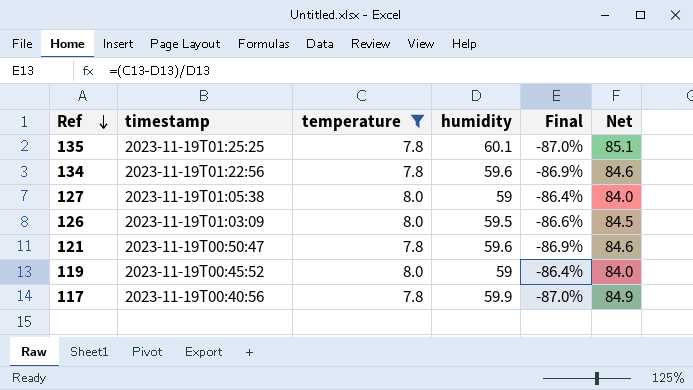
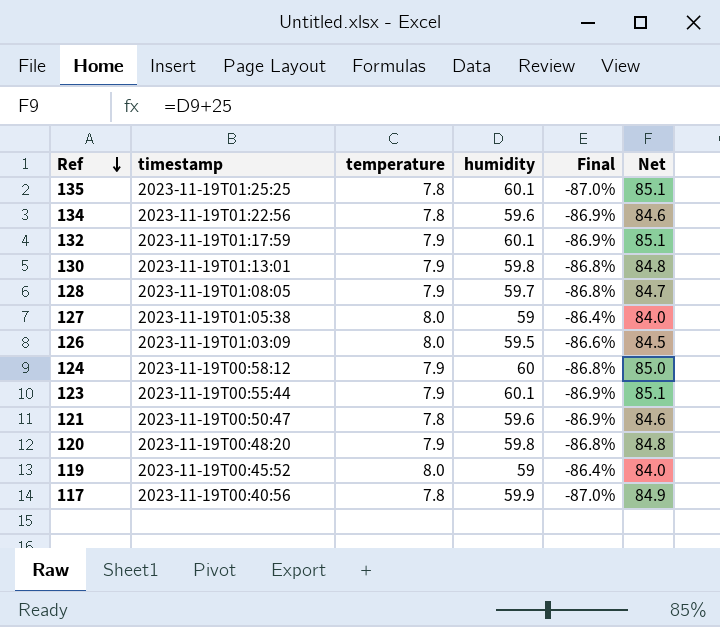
filter: temperature != 7.9 -> none

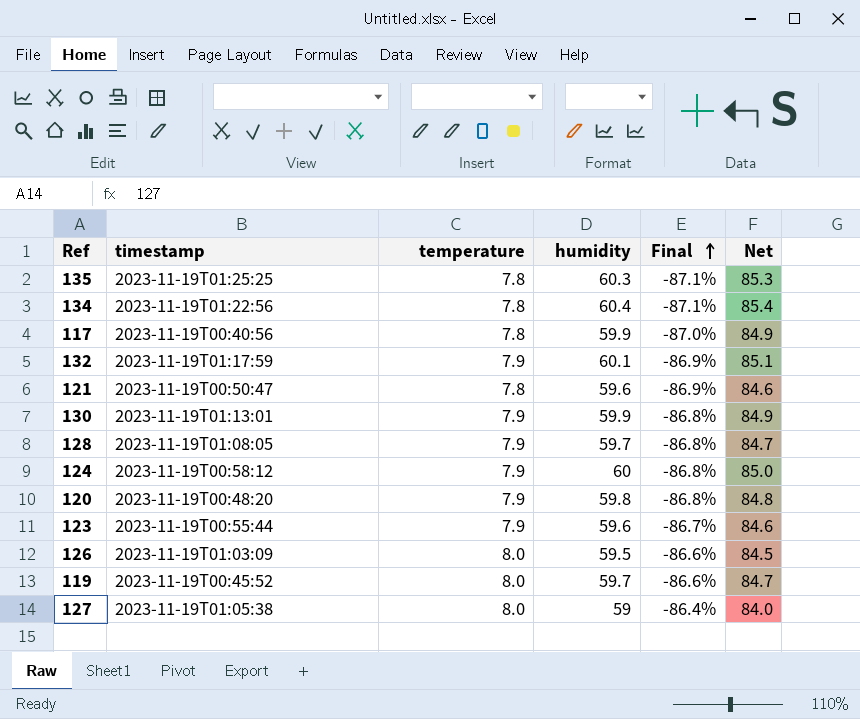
row order: Ref descending -> Final ascending
135 | humidity: 60.1 -> 60.3
135 | Final: -87.0% -> -87.1%
135 | Net: 85.1 -> 85.3
134 | humidity: 59.6 -> 60.4
134 | Final: -86.9% -> -87.1%
134 | Net: 84.6 -> 85.4
130 | humidity: 59.8 -> 59.9
130 | Net: 84.8 -> 84.9
123 | humidity: 60.1 -> 59.6
123 | Final: -86.9% -> -86.7%
123 | Net: 85.1 -> 84.6
119 | humidity: 59 -> 59.7
119 | Final: -86.4% -> -86.6%
119 | Net: 84.0 -> 84.7

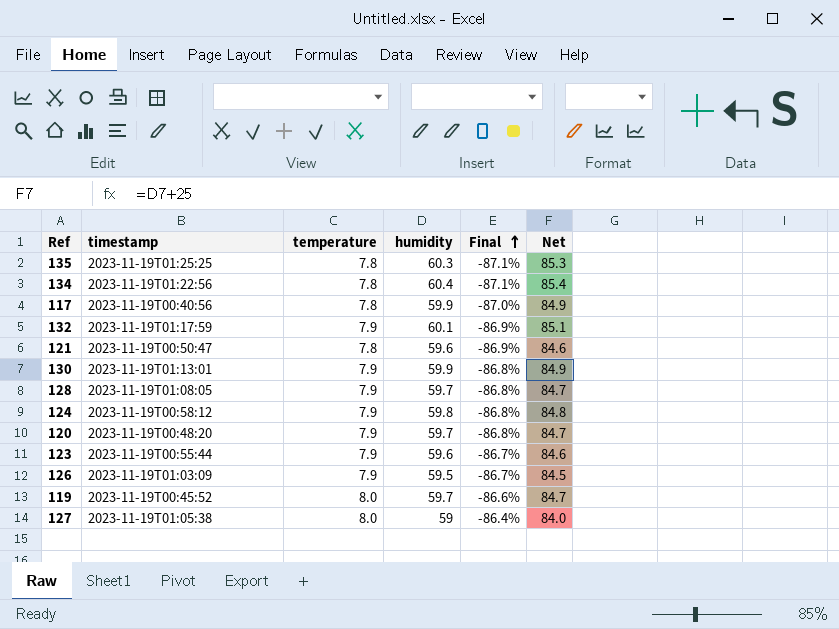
124 | humidity: 60 -> 59.8
124 | Net: 85.0 -> 84.8
120 | humidity: 59.8 -> 59.7
120 | Net: 84.8 -> 84.7
126 | temperature: 8.0 -> 7.9
126 | Final: -86.6% -> -86.7%

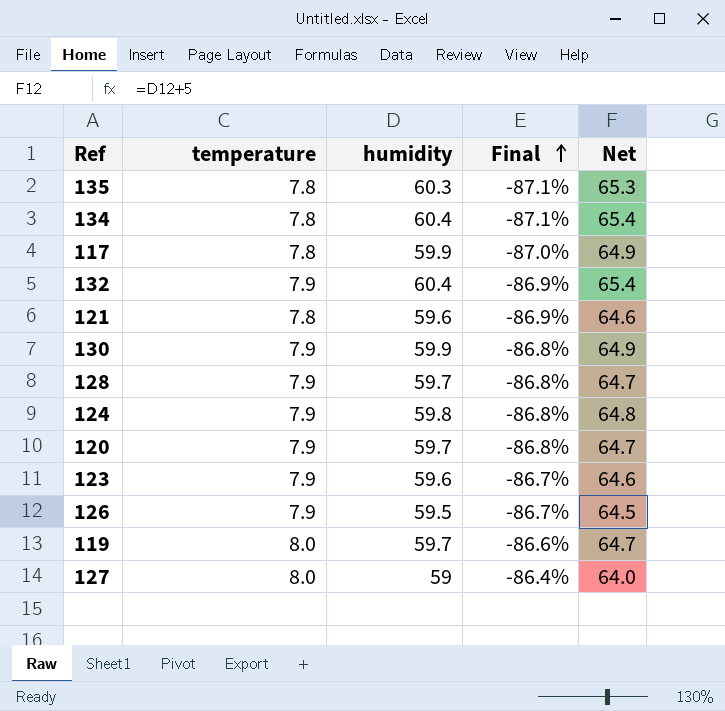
column timestamp | position: 2 -> none
column Net | formula: [humidity] + 25 -> [humidity] + 5
132 | humidity: 60.1 -> 60.4

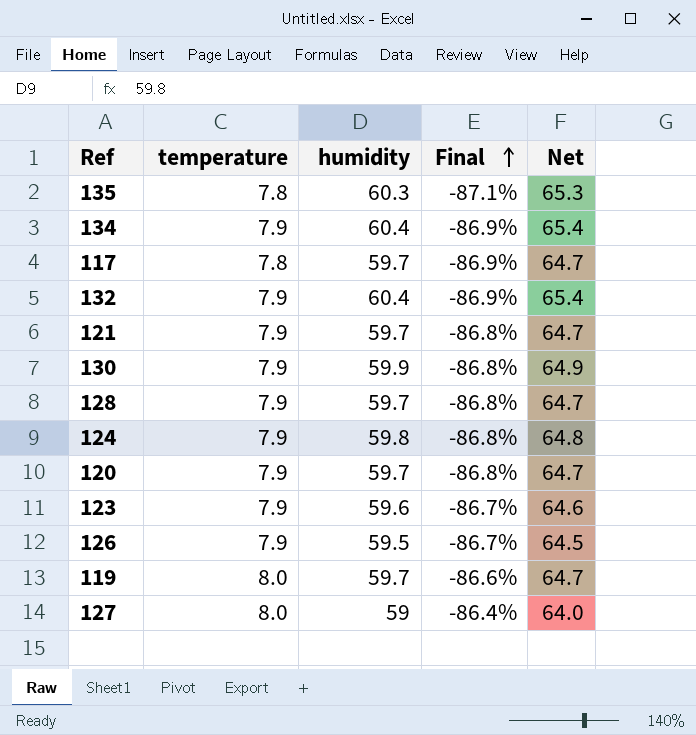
134 | temperature: 7.8 -> 7.9
134 | Final: -87.1% -> -86.9%
117 | humidity: 59.9 -> 59.7
117 | Final: -87.0% -> -86.9%
117 | Net: 64.9 -> 64.7
121 | temperature: 7.8 -> 7.9
121 | humidity: 59.6 -> 59.7
121 | Final: -86.9% -> -86.8%
121 | Net: 64.6 -> 64.7

